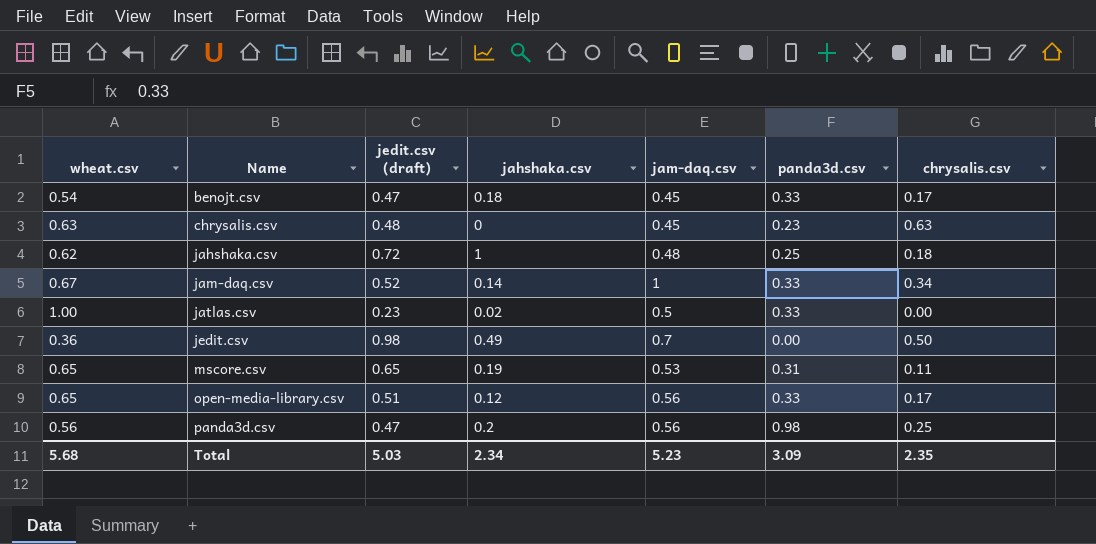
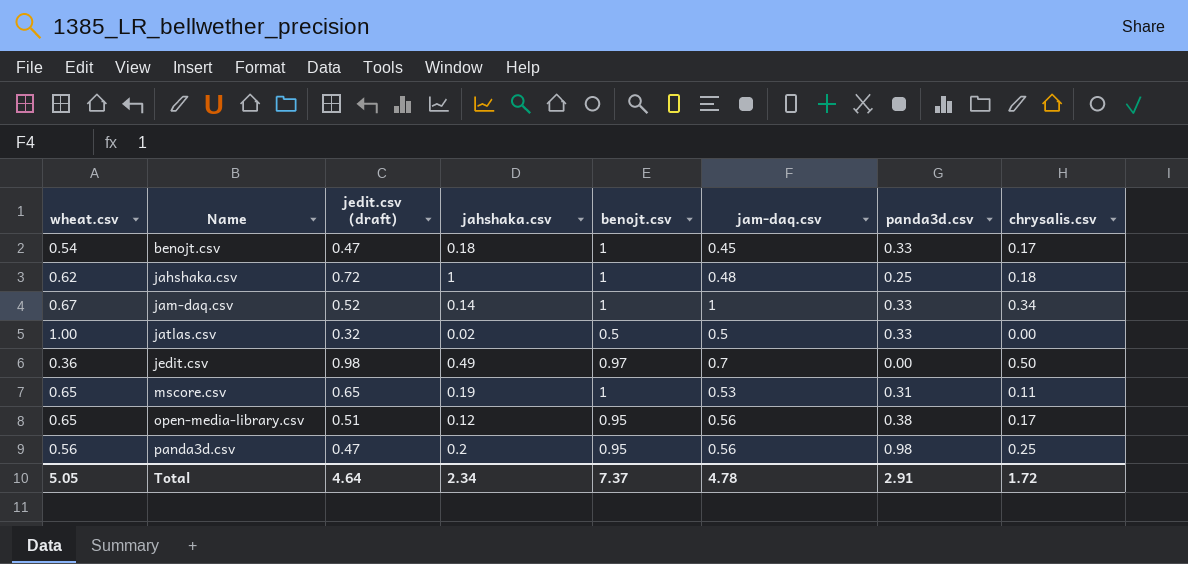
column benojt.csv | position: none -> 5
row chrysalis.csv: 0.63 | 0.48 | 0 | 0.45 | 0.23 | 0.63 -> none
jatlas.csv | jedit.csv (draft): 0.23 -> 0.32
open-media-library.csv | panda3d.csv: 0.33 -> 0.38
Total | wheat.csv: 5.68 -> 5.05
Total | jedit.csv (draft): 5.03 -> 4.64
Total | jam-daq.csv: 5.23 -> 4.78
Total | panda3d.csv: 3.09 -> 2.91
Total | chrysalis.csv: 2.35 -> 1.72

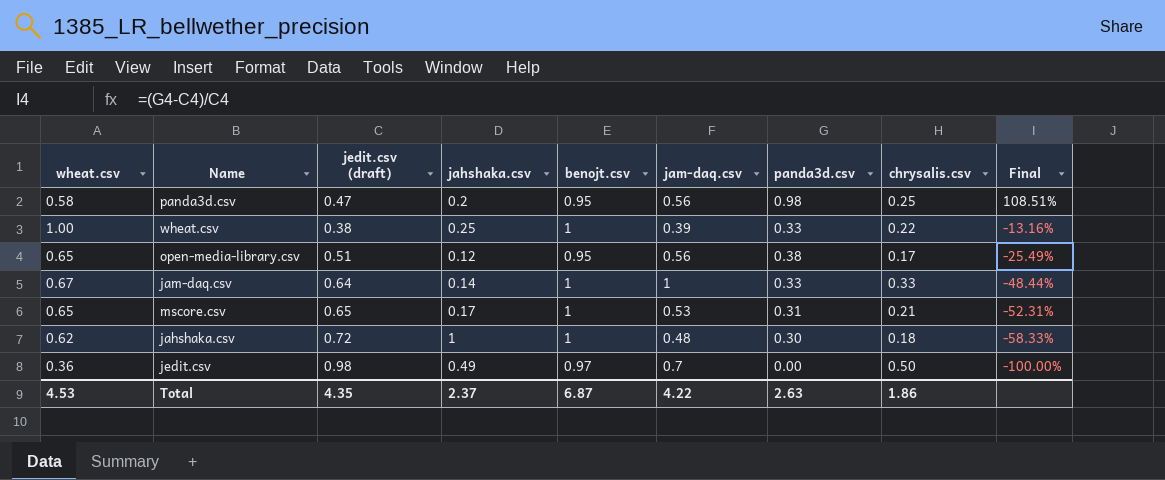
row order: Name ascending -> Final descending
column Final | formula: none -> ([panda3d.csv] - [jedit.csv (draft)]) / [jedit.csv (draft)]
row benojt.csv: 0.54 | 0.47 | 0.18 | 1 | 0.45 | 0.33 | 0.17 -> none
row jatlas.csv: 1.00 | 0.32 | 0.02 | 0.5 | 0.5 | 0.33 | 0.00 -> none
panda3d.csv | wheat.csv: 0.56 -> 0.58
row wheat.csv: none -> 1.00 | 0.38 | 0.25 | 1 | 0.39 | 0.33 | 0.22 | -13.16%
jam-daq.csv | jedit.csv (draft): 0.52 -> 0.64
jam-daq.csv | chrysalis.csv: 0.34 -> 0.33
mscore.csv | jahshaka.csv: 0.19 -> 0.17
mscore.csv | chrysalis.csv: 0.11 -> 0.21
jahshaka.csv | panda3d.csv: 0.25 -> 0.30
Total | wheat.csv: 5.05 -> 4.53
Total | jedit.csv (draft): 4.64 -> 4.35
Total | jahshaka.csv: 2.34 -> 2.37
Total | benojt.csv: 7.37 -> 6.87
Total | jam-daq.csv: 4.78 -> 4.22
Total | panda3d.csv: 2.91 -> 2.63
Total | chrysalis.csv: 1.72 -> 1.86

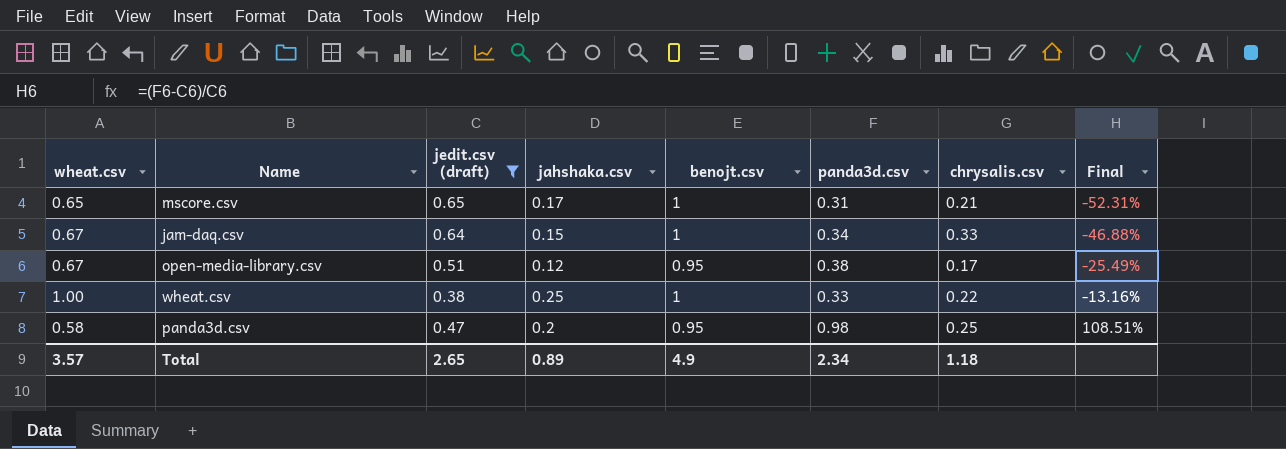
filter: none -> jedit.csv (draft) <= 0.65
row order: Final descending -> Final ascending
column jam-daq.csv | position: 6 -> none
jam-daq.csv | jahshaka.csv: 0.14 -> 0.15
jam-daq.csv | panda3d.csv: 0.33 -> 0.34
jam-daq.csv | Final: -48.44% -> -46.88%
open-media-library.csv | wheat.csv: 0.65 -> 0.67
Total | wheat.csv: 4.53 -> 3.57
Total | jedit.csv (draft): 4.35 -> 2.65
Total | jahshaka.csv: 2.37 -> 0.89
Total | benojt.csv: 6.87 -> 4.9
Total | panda3d.csv: 2.63 -> 2.34
Total | chrysalis.csv: 1.86 -> 1.18

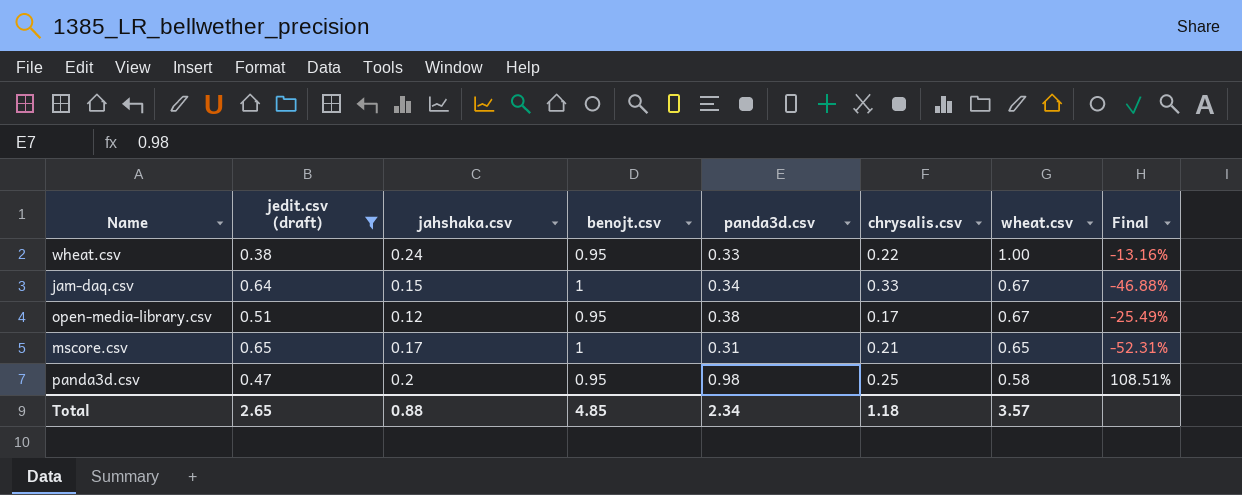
row order: Final ascending -> wheat.csv descending
column wheat.csv | position: 1 -> 7
wheat.csv | jahshaka.csv: 0.25 -> 0.24
wheat.csv | benojt.csv: 1 -> 0.95
Total | jahshaka.csv: 0.89 -> 0.88
Total | benojt.csv: 4.9 -> 4.85

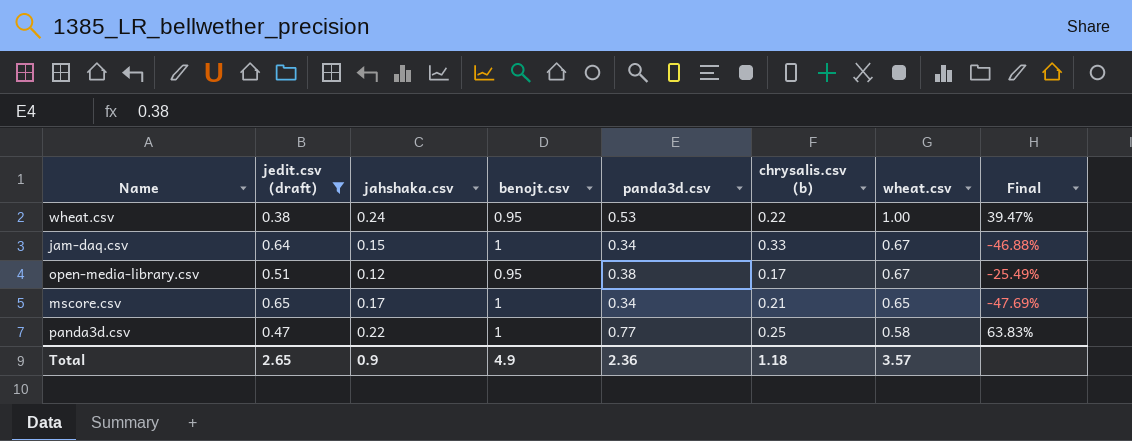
column name: chrysalis.csv -> chrysalis.csv (b)
wheat.csv | panda3d.csv: 0.33 -> 0.53
wheat.csv | Final: -13.16% -> 39.47%
mscore.csv | panda3d.csv: 0.31 -> 0.34
mscore.csv | Final: -52.31% -> -47.69%
panda3d.csv | jahshaka.csv: 0.2 -> 0.22
panda3d.csv | benojt.csv: 0.95 -> 1
panda3d.csv | panda3d.csv: 0.98 -> 0.77
panda3d.csv | Final: 108.51% -> 63.83%
Total | jahshaka.csv: 0.88 -> 0.9
Total | benojt.csv: 4.85 -> 4.9
Total | panda3d.csv: 2.34 -> 2.36

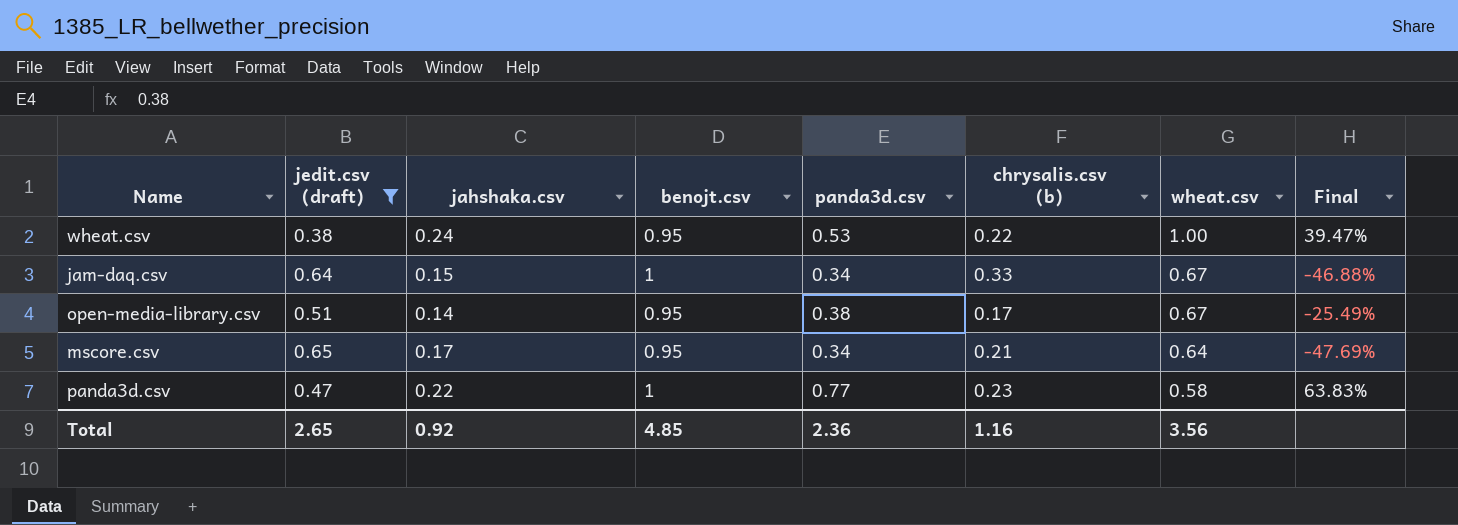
open-media-library.csv | jahshaka.csv: 0.12 -> 0.14
mscore.csv | benojt.csv: 1 -> 0.95
mscore.csv | wheat.csv: 0.65 -> 0.64
panda3d.csv | chrysalis.csv (b): 0.25 -> 0.23
Total | jahshaka.csv: 0.9 -> 0.92
Total | benojt.csv: 4.9 -> 4.85
Total | chrysalis.csv (b): 1.18 -> 1.16
Total | wheat.csv: 3.57 -> 3.56

